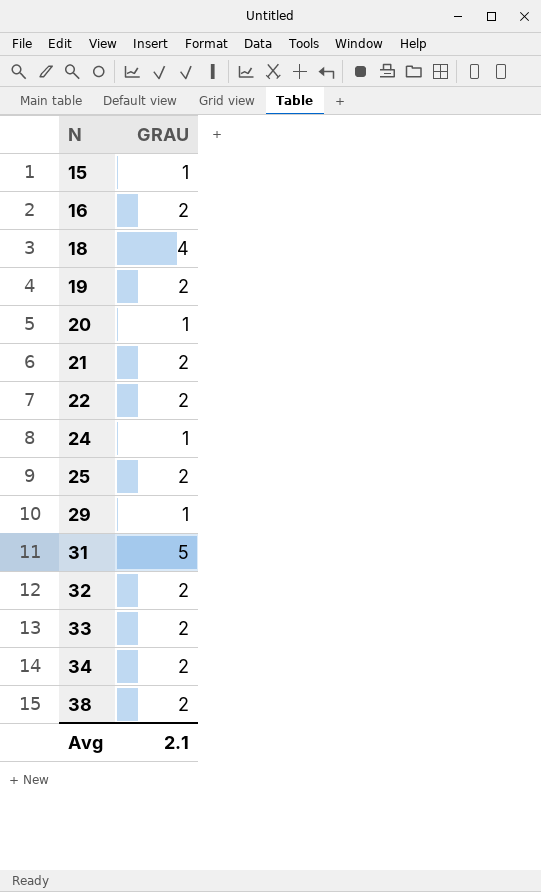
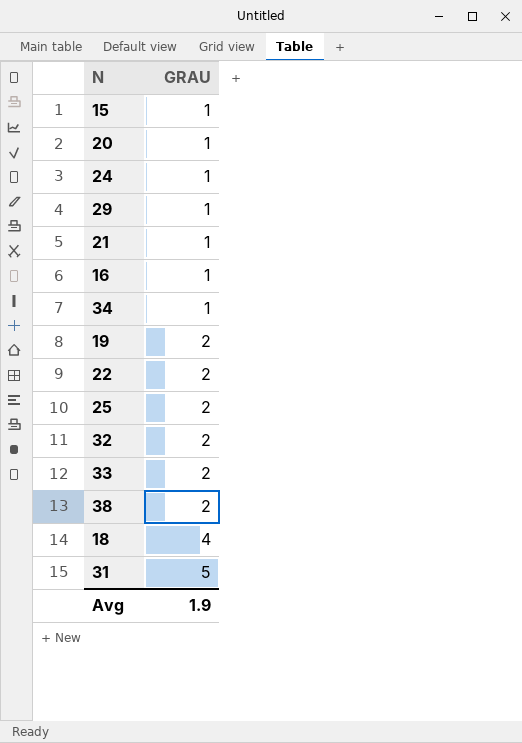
row order: N ascending -> GRAU ascending
21 | GRAU: 2 -> 1
16 | GRAU: 2 -> 1
34 | GRAU: 2 -> 1
Avg | GRAU: 2.1 -> 1.9

